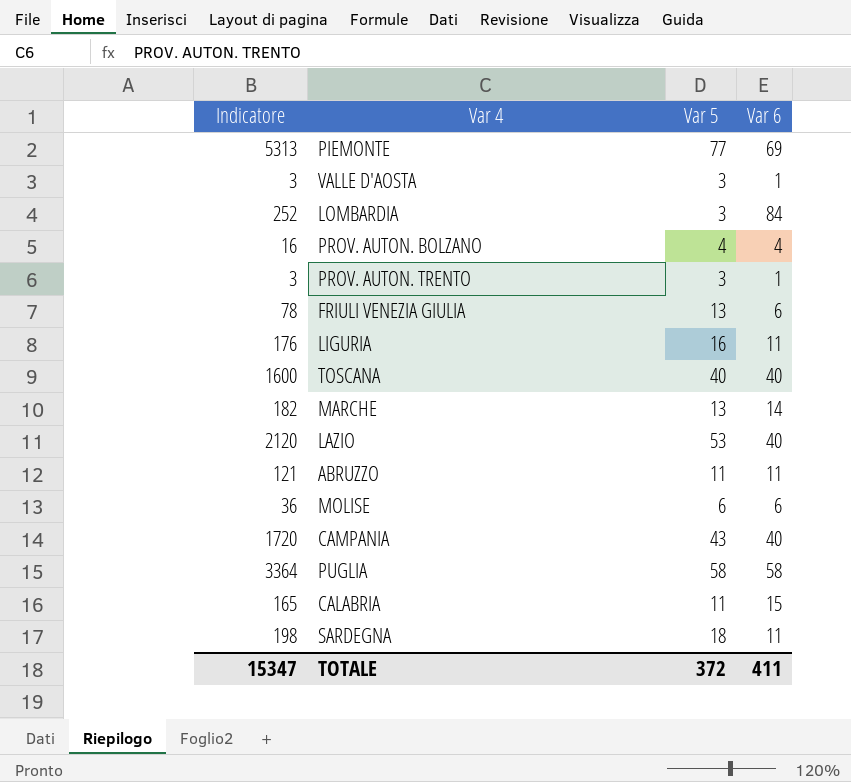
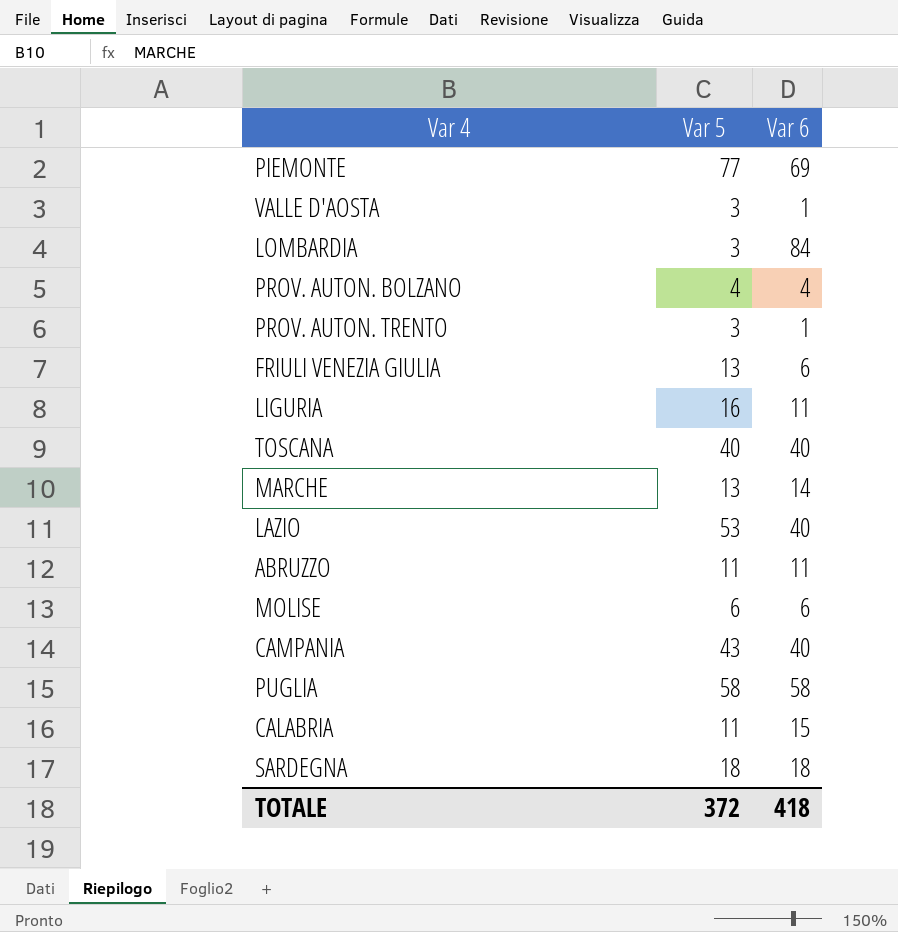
column Indicatore | formula: [Var 5] * [Var 6] -> none
SARDEGNA | Var 6: 11 -> 18
TOTALE | Var 6: 411 -> 418

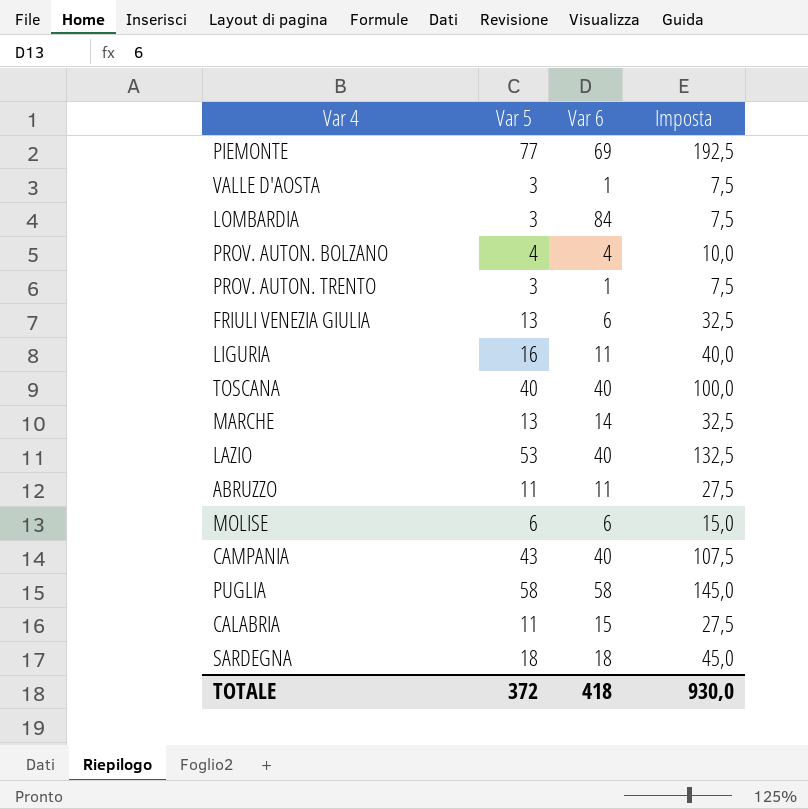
column Imposta | formula: none -> [Var 5] * 2,5

